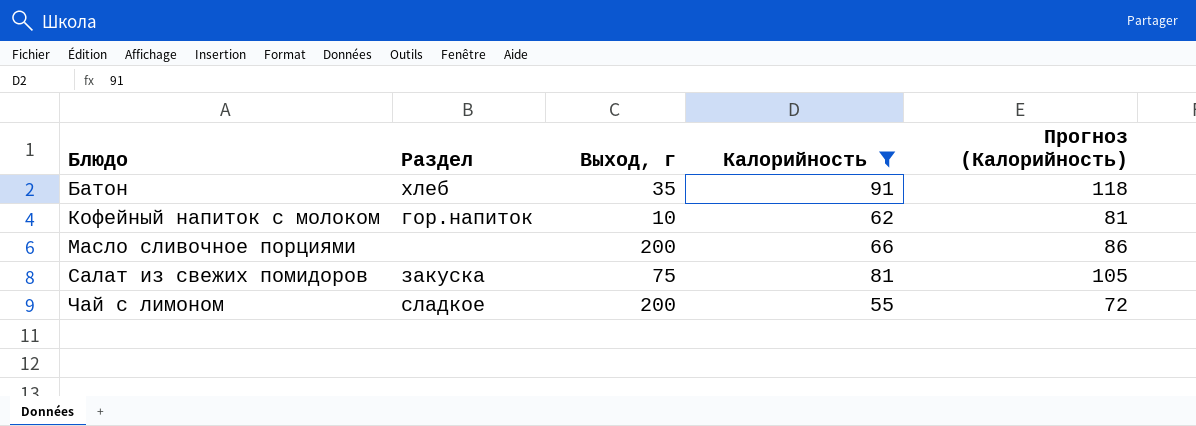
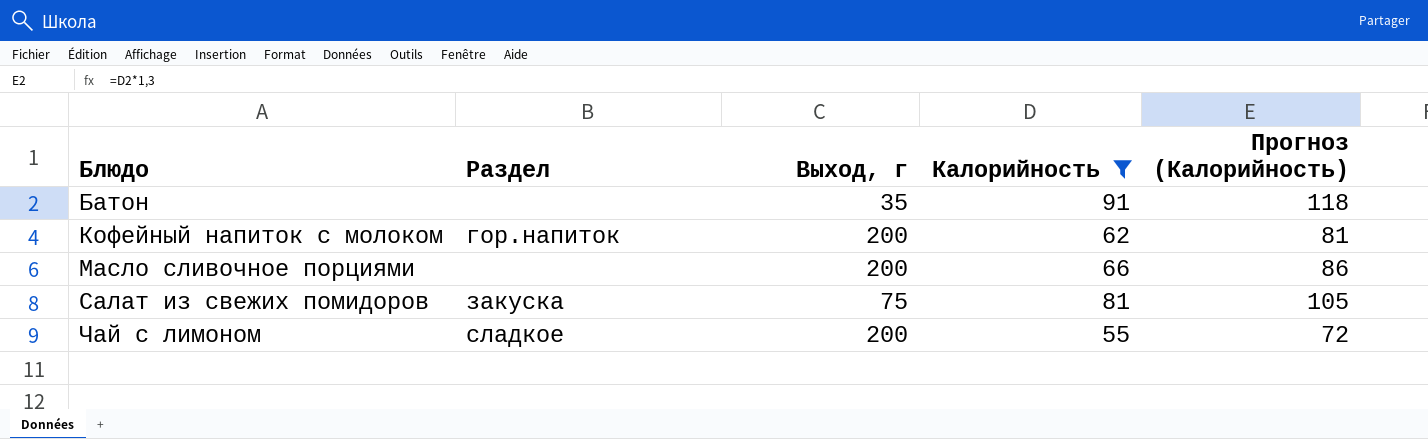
Батон | Раздел: хлеб -> none
Кофейный напиток с молоком | Выход, г: 10 -> 200

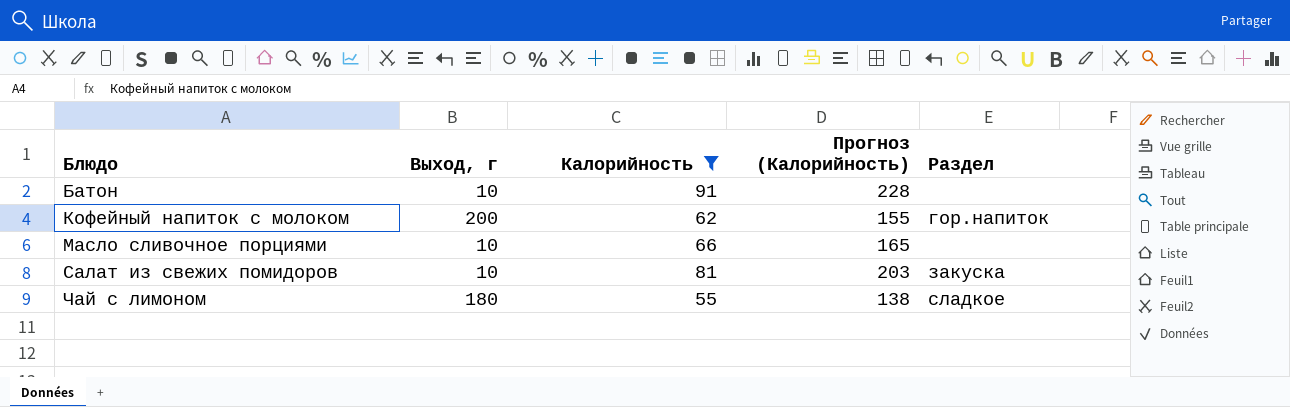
column Прогноз (Калорийность) | formula: [Калорийность] * 1,3 -> [Калорийность] * 2,5
column Раздел | position: 2 -> 5
Батон | Выход, г: 35 -> 10
Масло сливочное порциями | Выход, г: 200 -> 10
Салат из свежих помидоров | Выход, г: 75 -> 10
Чай с лимоном | Выход, г: 200 -> 180

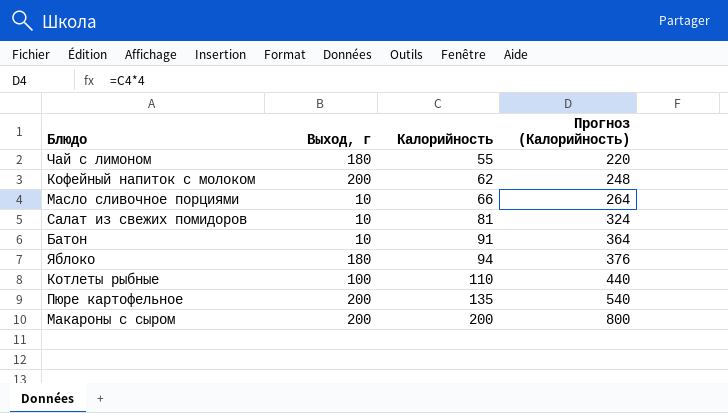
filter: Калорийность <= 91 -> none
row order: Блюдо ascending -> Калорийность ascending
column Раздел | position: 5 -> none
column Прогноз (Калорийность) | formula: [Калорийность] * 2,5 -> [Калорийность] * 4

